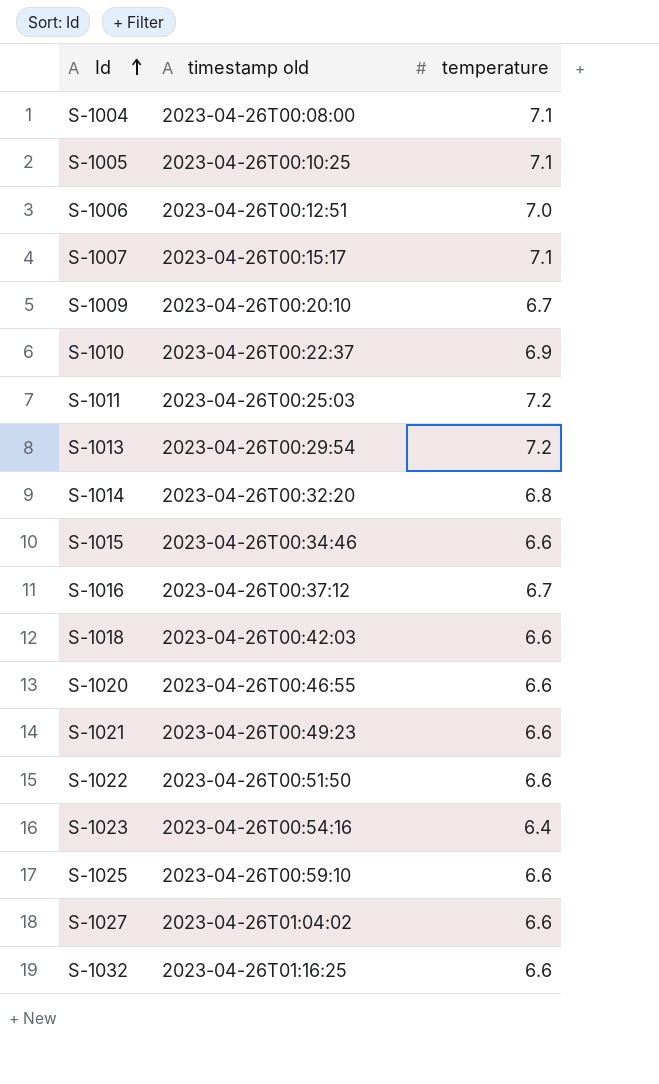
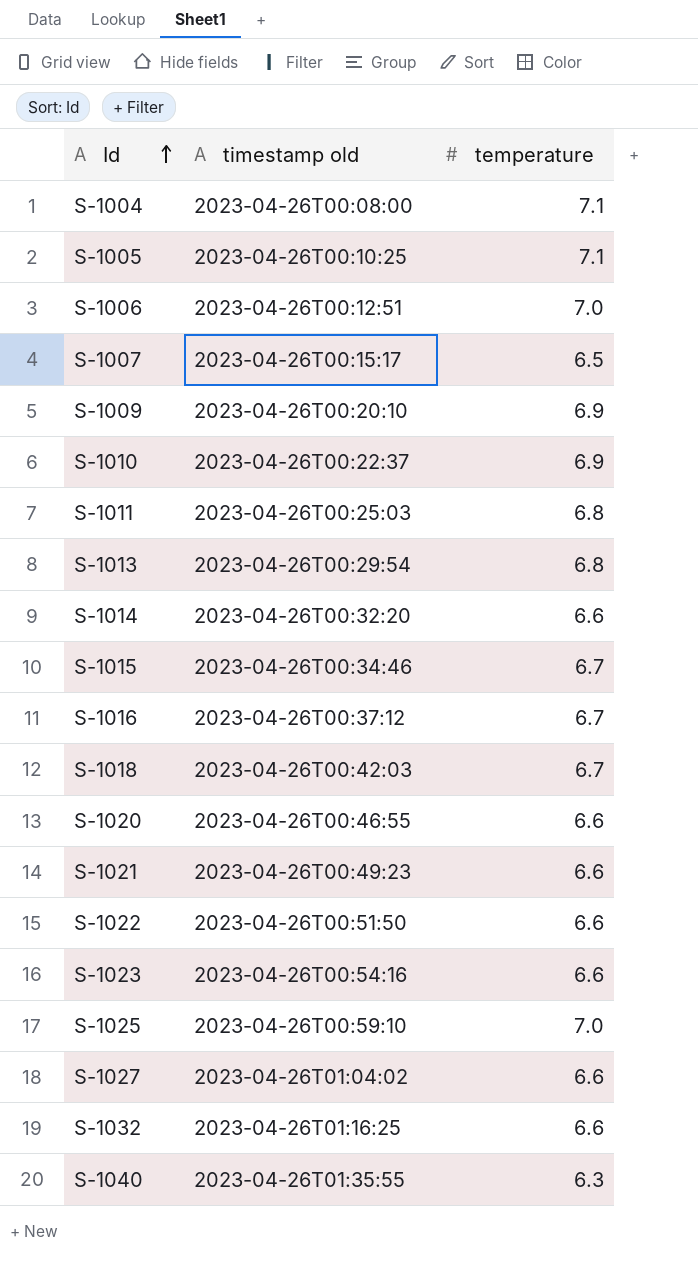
S-1007 | temperature: 7.1 -> 6.5
S-1009 | temperature: 6.7 -> 6.9
S-1011 | temperature: 7.2 -> 6.8
S-1013 | temperature: 7.2 -> 6.8
S-1014 | temperature: 6.8 -> 6.6
S-1015 | temperature: 6.6 -> 6.7
S-1018 | temperature: 6.6 -> 6.7
S-1023 | temperature: 6.4 -> 6.6
S-1025 | temperature: 6.6 -> 7.0
row S-1040: none -> 2023-04-26T01:35:55 | 6.3

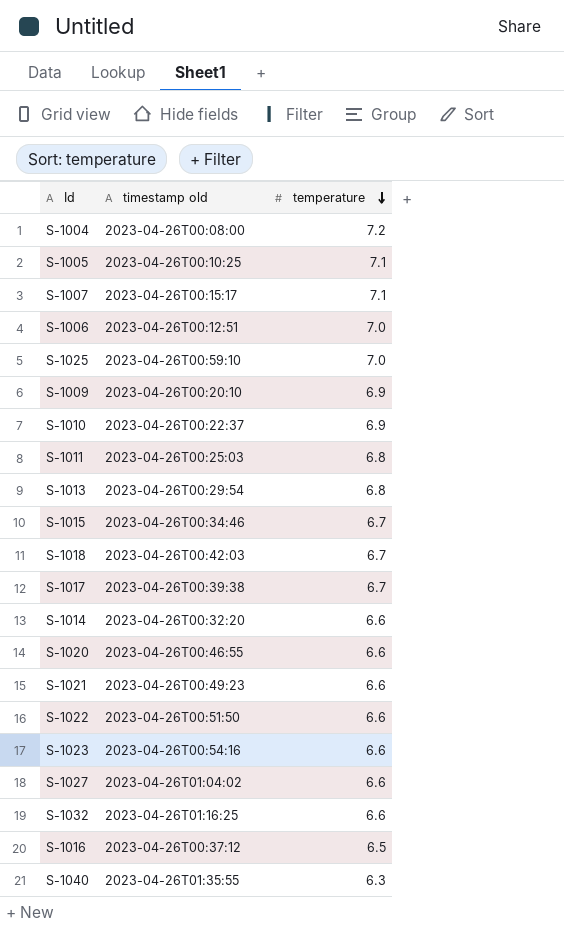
row order: Id ascending -> temperature descending
S-1004 | temperature: 7.1 -> 7.2
S-1007 | temperature: 6.5 -> 7.1
row S-1017: none -> 2023-04-26T00:39:38 | 6.7
S-1016 | temperature: 6.7 -> 6.5

